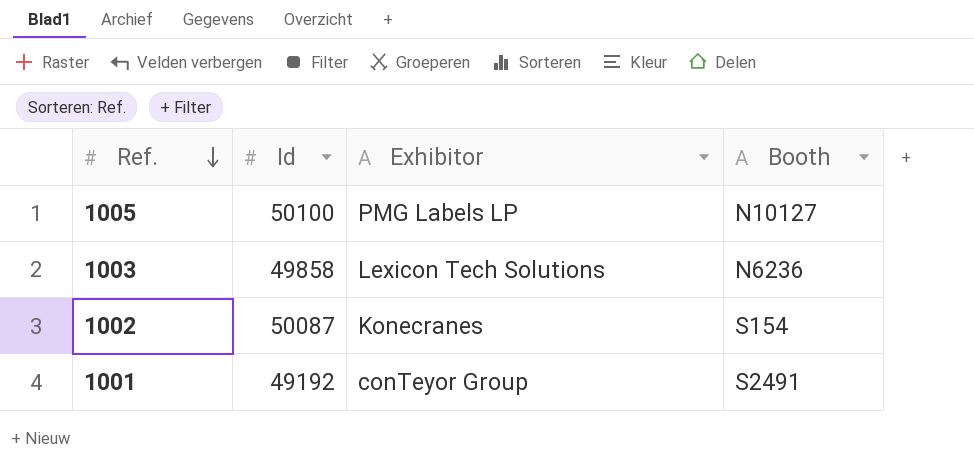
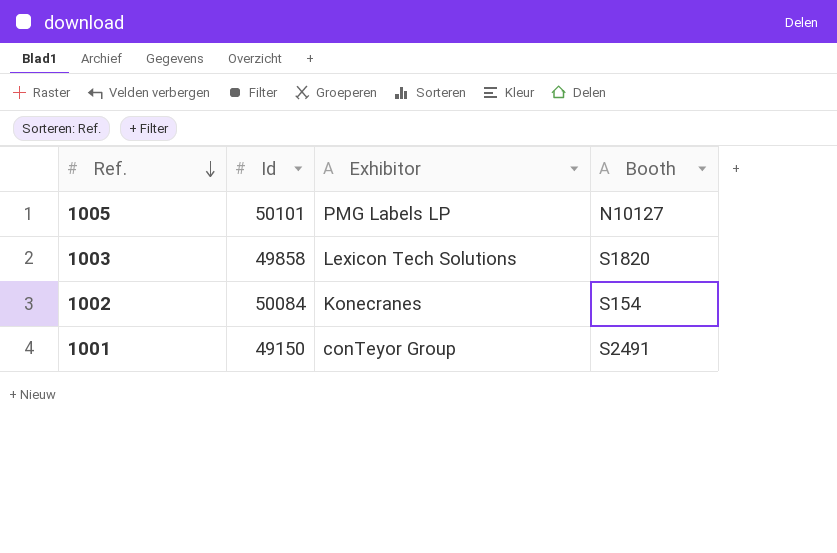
1005 | Id: 50100 -> 50101
1003 | Booth: N6236 -> S1820
1002 | Id: 50087 -> 50084
1001 | Id: 49192 -> 49150

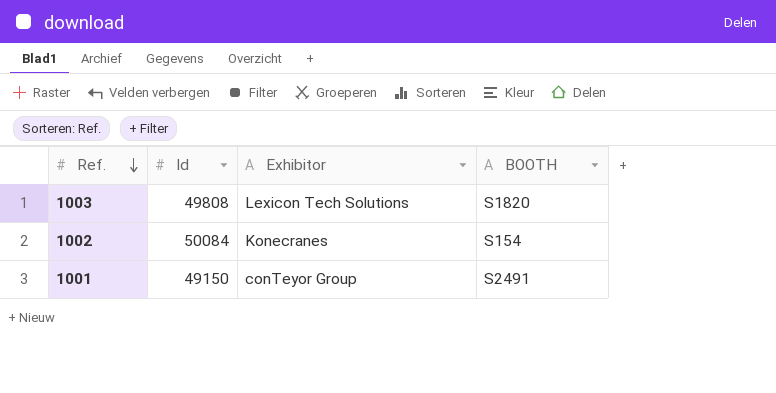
column name: Booth -> BOOTH
row 1005: 50101 | PMG Labels LP | N10127 -> none
1003 | Id: 49858 -> 49808

